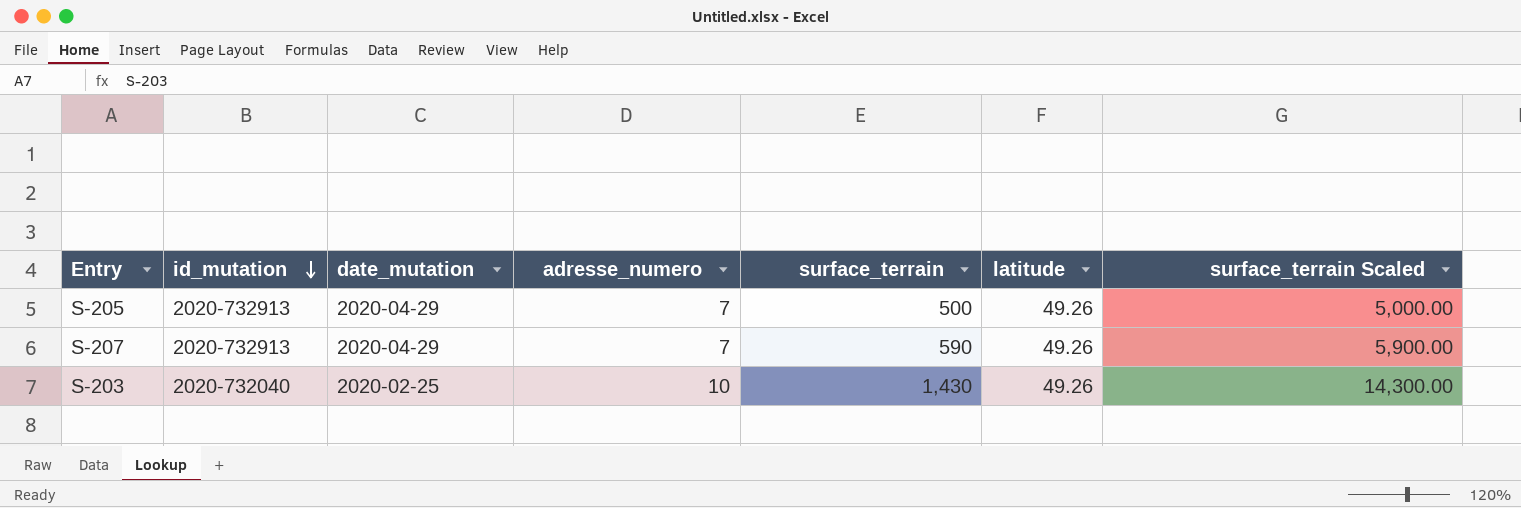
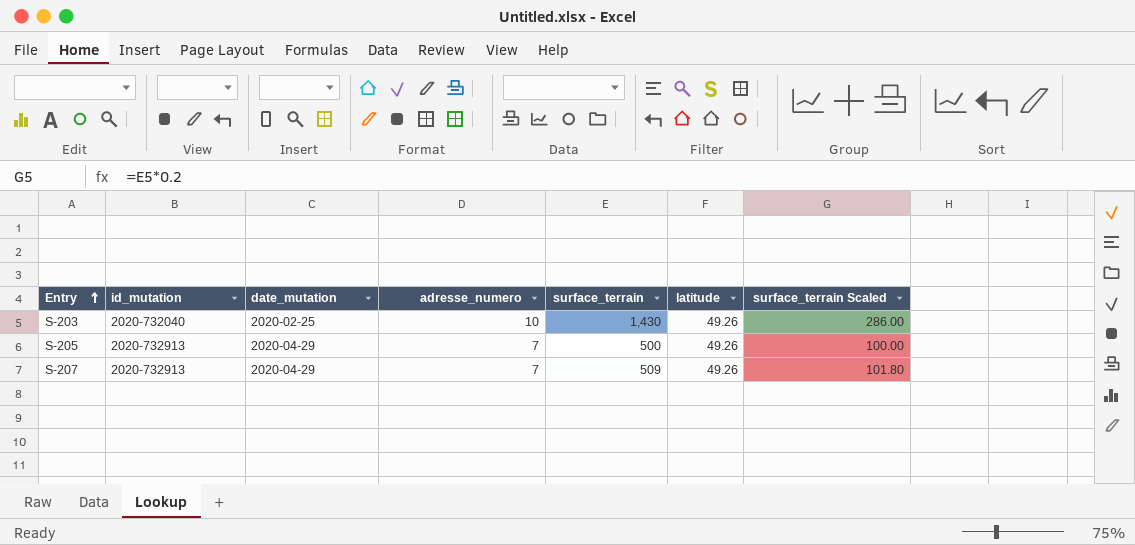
row order: id_mutation descending -> Entry ascending
column surface_terrain Scaled | formula: [surface_terrain] * 10 -> [surface_terrain] * 0.2
S-207 | surface_terrain: 590 -> 509

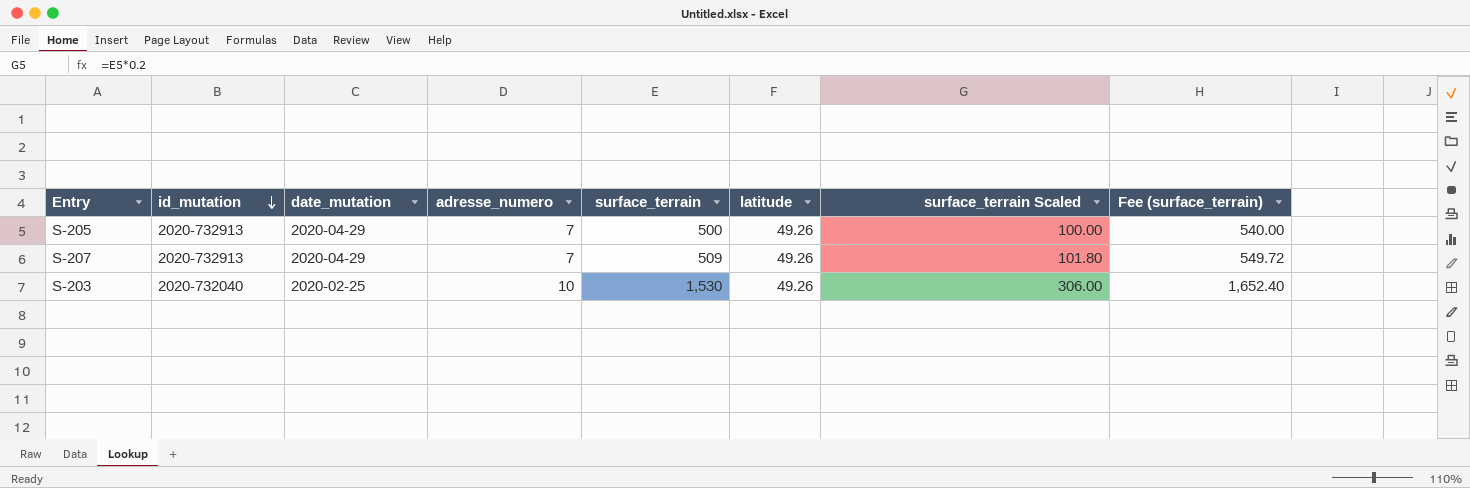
row order: Entry ascending -> id_mutation descending
column Fee (surface_terrain) | formula: none -> [surface_terrain] * 1.08
S-203 | surface_terrain: 1,430 -> 1,530
S-203 | surface_terrain Scaled: 286.00 -> 306.00

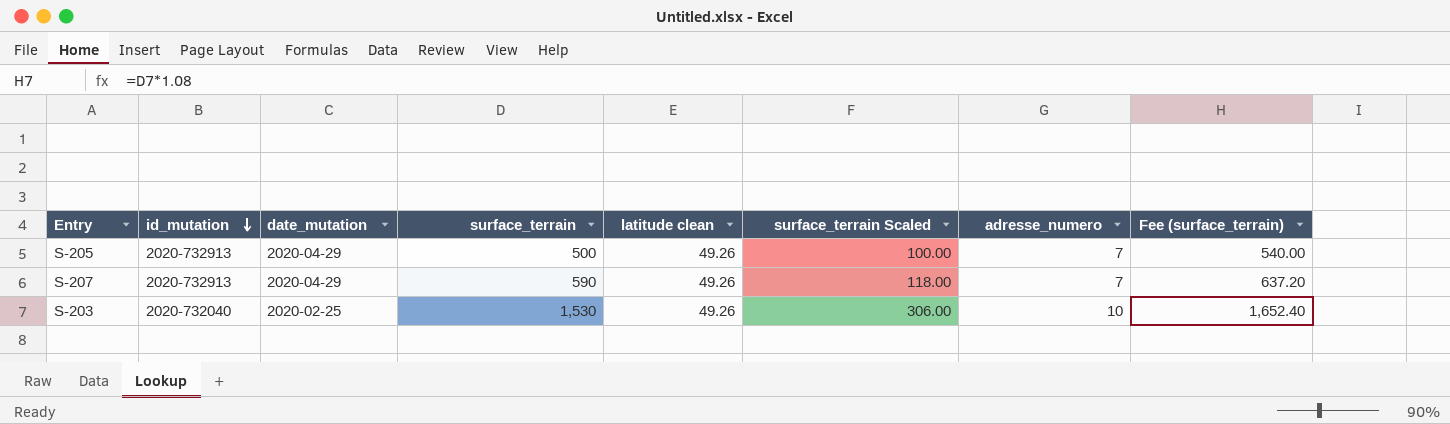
column name: latitude -> latitude clean
column adresse_numero | position: 4 -> 7
S-207 | surface_terrain: 509 -> 590
S-207 | surface_terrain Scaled: 101.80 -> 118.00
S-207 | Fee (surface_terrain): 549.72 -> 637.20

